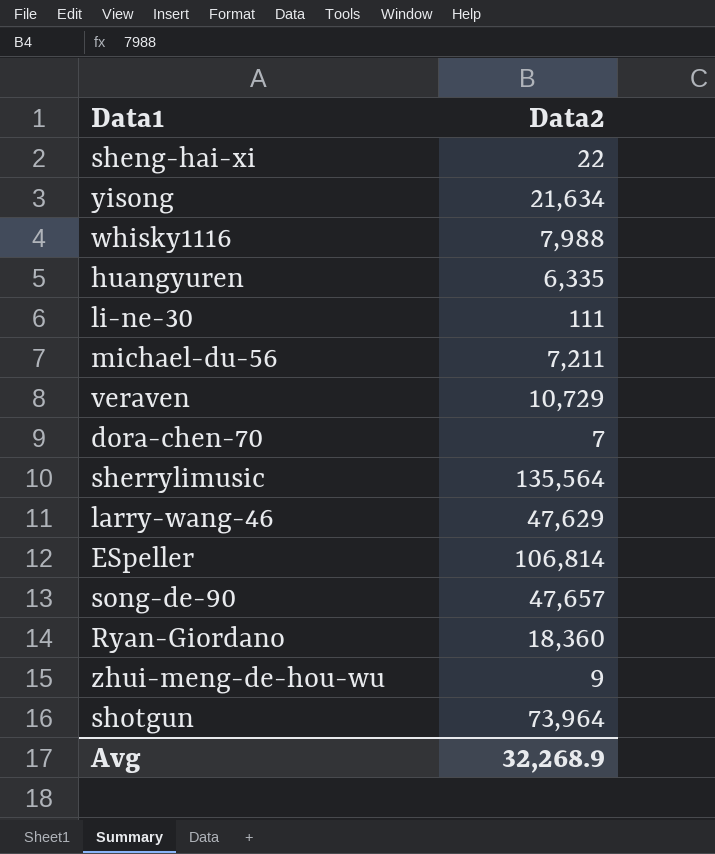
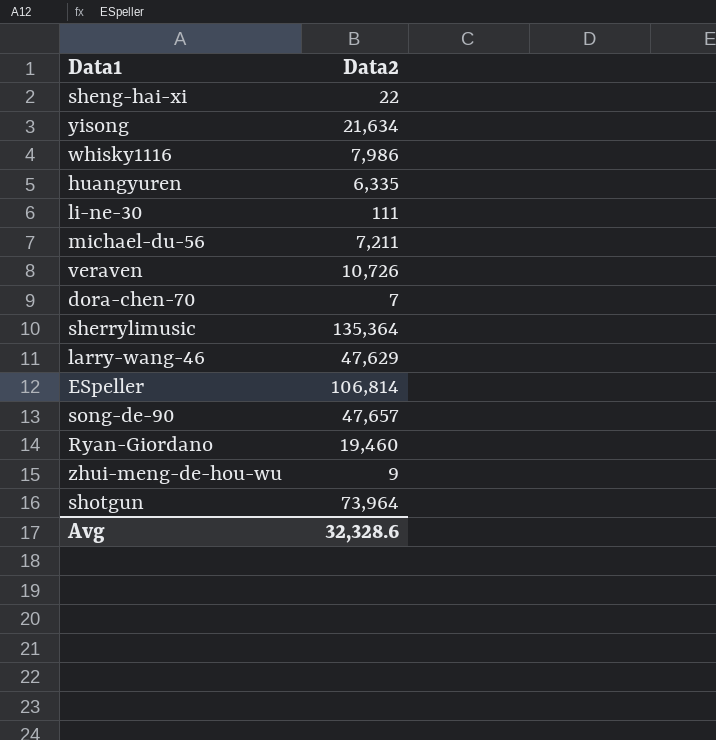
whisky1116 | Data2: 7,988 -> 7,986
veraven | Data2: 10,729 -> 10,726
sherrylimusic | Data2: 135,564 -> 135,364
Ryan-Giordano | Data2: 18,360 -> 19,460
Avg | Data2: 32,268.9 -> 32,328.6

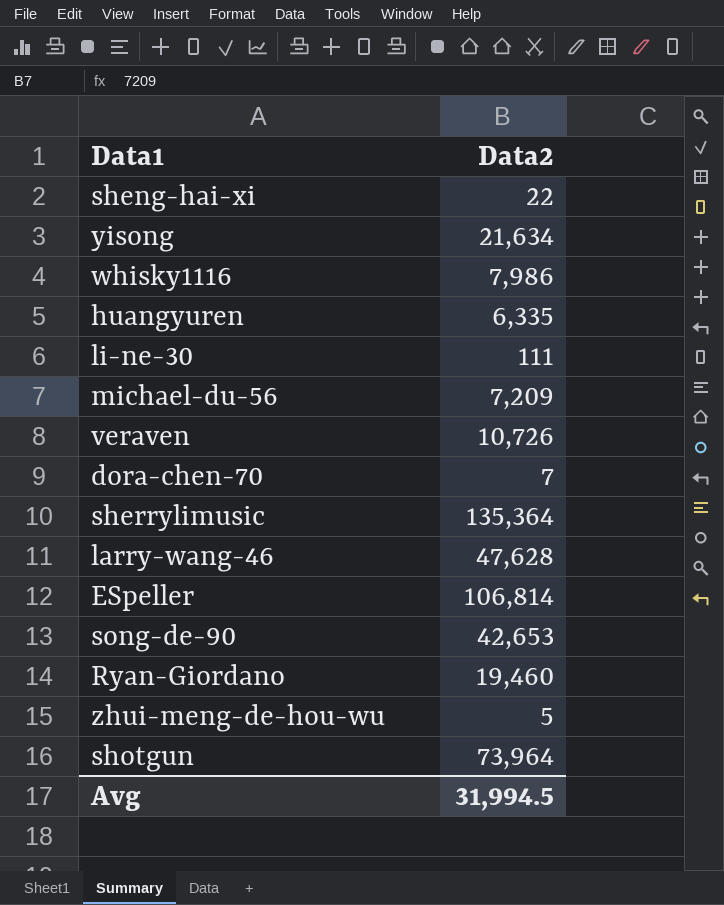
michael-du-56 | Data2: 7,211 -> 7,209
larry-wang-46 | Data2: 47,629 -> 47,628
song-de-90 | Data2: 47,657 -> 42,653
zhui-meng-de-hou-wu | Data2: 9 -> 5
Avg | Data2: 32,328.6 -> 31,994.5

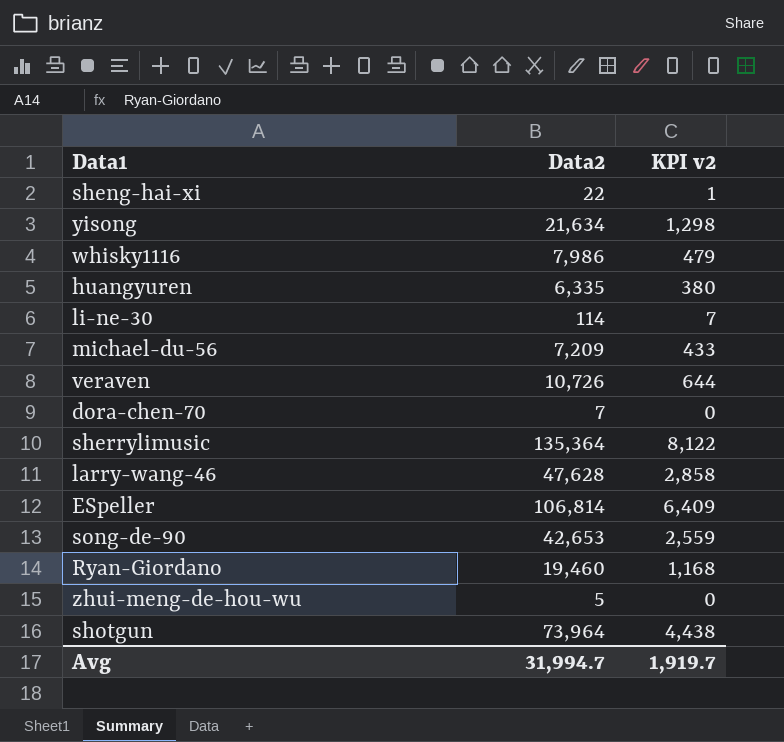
column KPI v2 | formula: none -> [Data2] * 0.06
li-ne-30 | Data2: 111 -> 114
Avg | Data2: 31,994.5 -> 31,994.7

